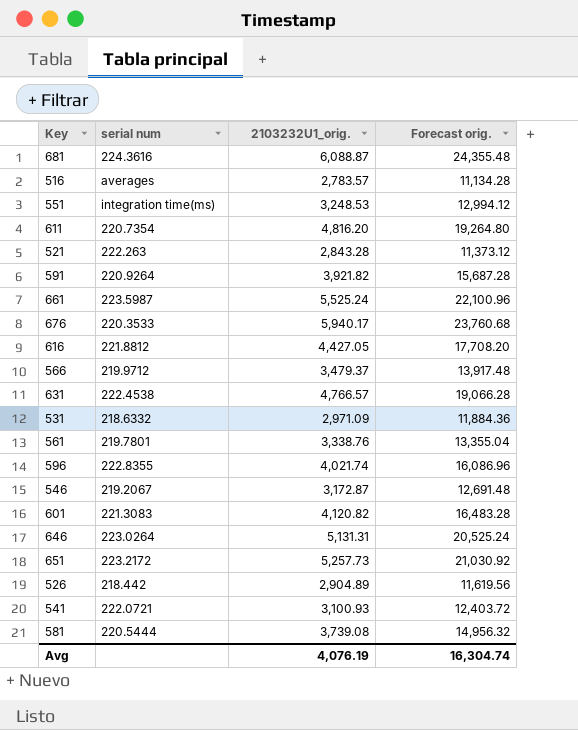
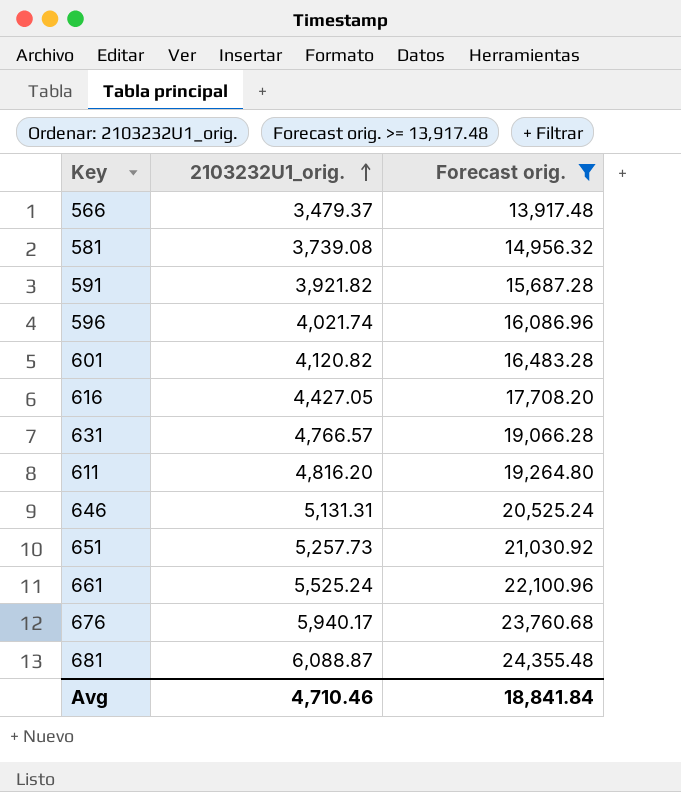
filter: none -> Forecast orig. >= 13,917.48
row order: none -> 2103232U1_orig. ascending
column serial num | position: 2 -> none
Avg | 2103232U1_orig.: 4,076.19 -> 4,710.46
Avg | Forecast orig.: 16,304.74 -> 18,841.84

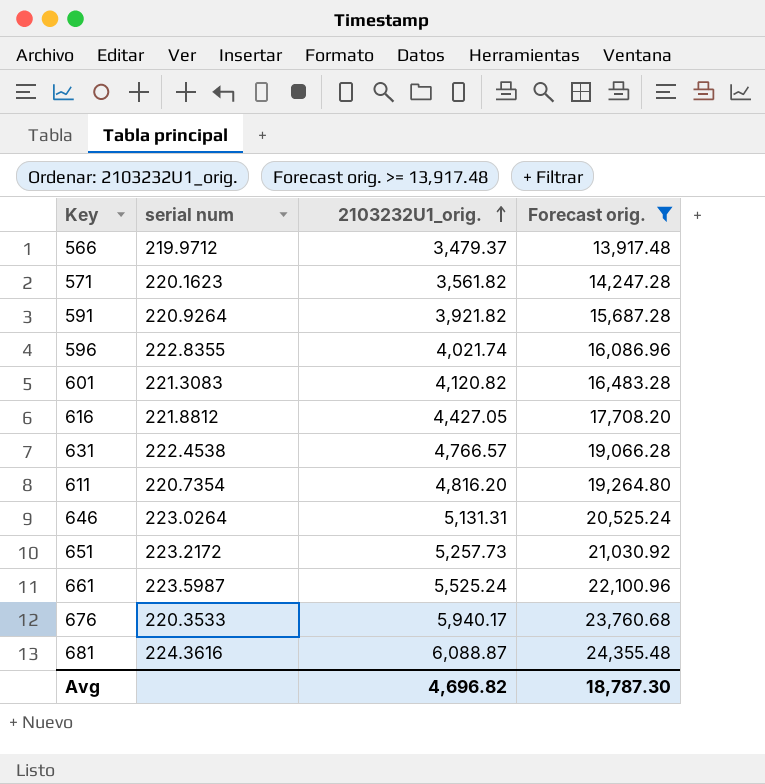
column serial num | position: none -> 2
row 581: 3,739.08 | 14,956.32 -> none
row 571: none -> 220.1623 | 3,561.82 | 14,247.28
Avg | 2103232U1_orig.: 4,710.46 -> 4,696.82
Avg | Forecast orig.: 18,841.84 -> 18,787.30

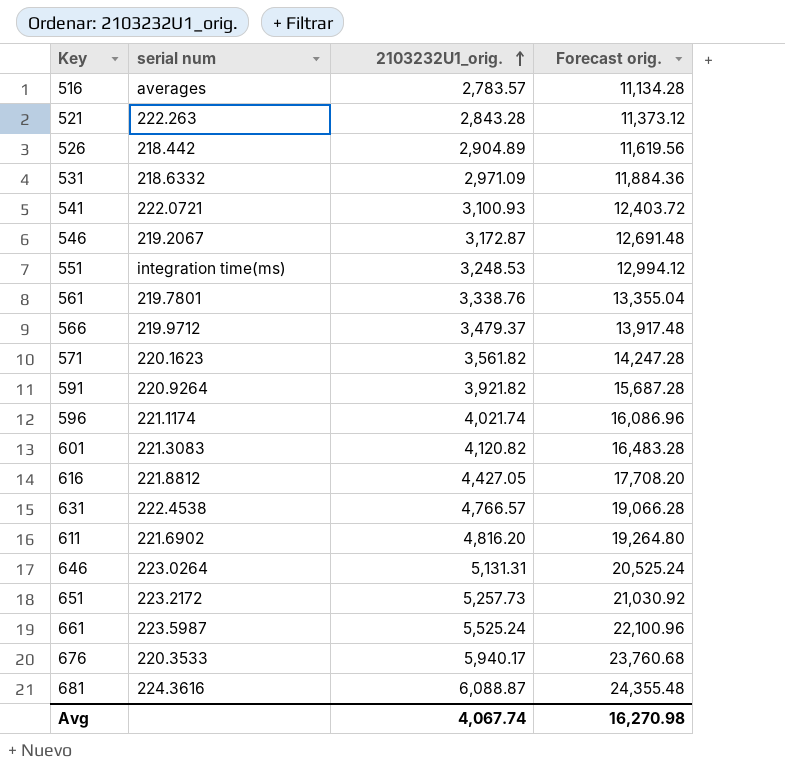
filter: Forecast orig. >= 13,917.48 -> none
596 | serial num: 222.8355 -> 221.1174
611 | serial num: 220.7354 -> 221.6902
Avg | 2103232U1_orig.: 4,696.82 -> 4,067.74
Avg | Forecast orig.: 18,787.30 -> 16,270.98

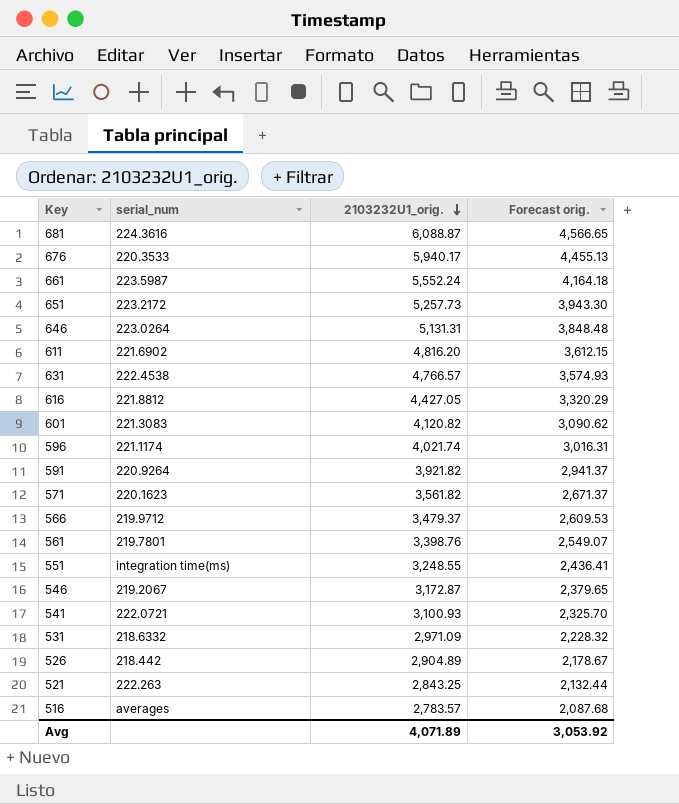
row order: 2103232U1_orig. ascending -> 2103232U1_orig. descending
column name: serial num -> serial_num
column Forecast orig. | formula: [2103232U1_orig.] * 4 -> [2103232U1_orig.] * 0.75
661 | 2103232U1_orig.: 5,525.24 -> 5,552.24
561 | 2103232U1_orig.: 3,338.76 -> 3,398.76
551 | 2103232U1_orig.: 3,248.53 -> 3,248.55
521 | 2103232U1_orig.: 2,843.28 -> 2,843.25
Avg | 2103232U1_orig.: 4,067.74 -> 4,071.89
Avg | Forecast orig.: 16,270.98 -> 3,053.92

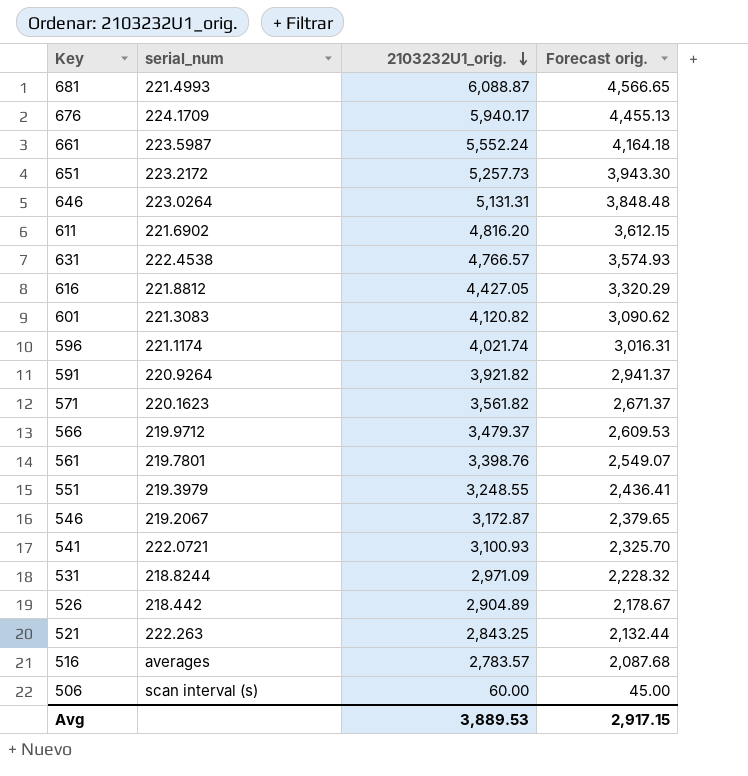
681 | serial_num: 224.3616 -> 221.4993
676 | serial_num: 220.3533 -> 224.1709
551 | serial_num: integration time(ms) -> 219.3979
531 | serial_num: 218.6332 -> 218.8244
row 506: none -> scan interval (s) | 60.00 | 45.00
Avg | 2103232U1_orig.: 4,071.89 -> 3,889.53
Avg | Forecast orig.: 3,053.92 -> 2,917.15

